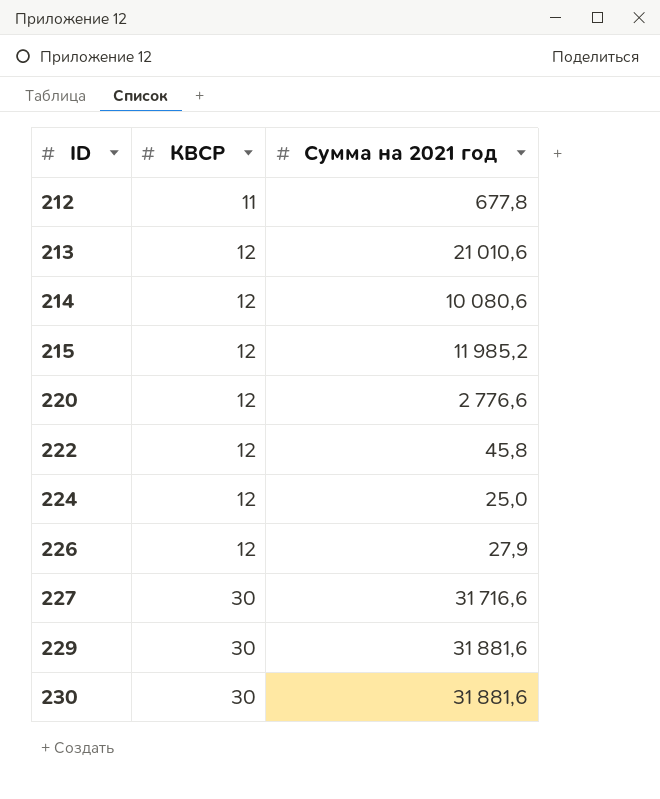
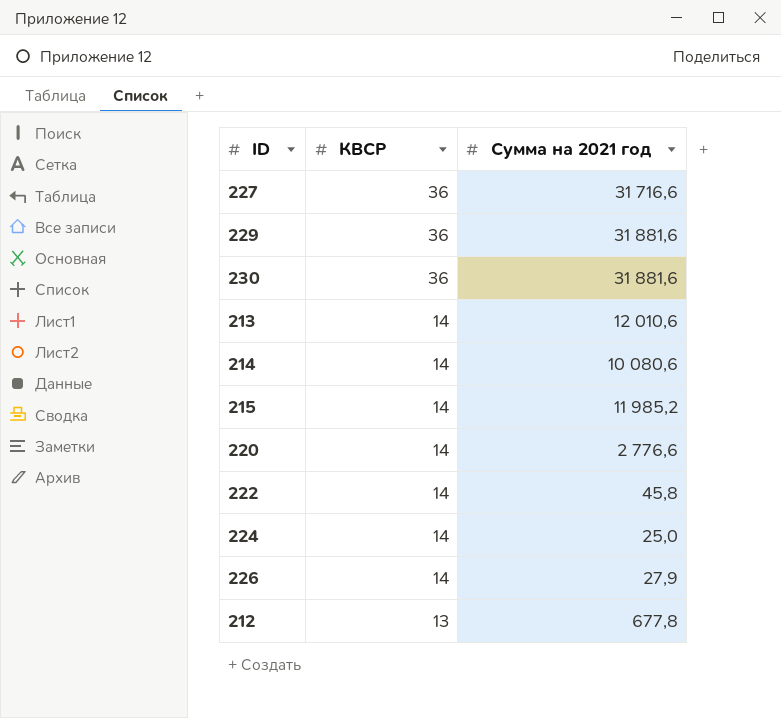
row order: ID ascending -> КВСР descending
227 | КВСР: 30 -> 36
229 | КВСР: 30 -> 36
230 | КВСР: 30 -> 36
213 | КВСР: 12 -> 14
213 | Сумма на 2021 год: 21 010,6 -> 12 010,6
214 | КВСР: 12 -> 14
215 | КВСР: 12 -> 14
220 | КВСР: 12 -> 14
222 | КВСР: 12 -> 14
224 | КВСР: 12 -> 14
226 | КВСР: 12 -> 14
212 | КВСР: 11 -> 13

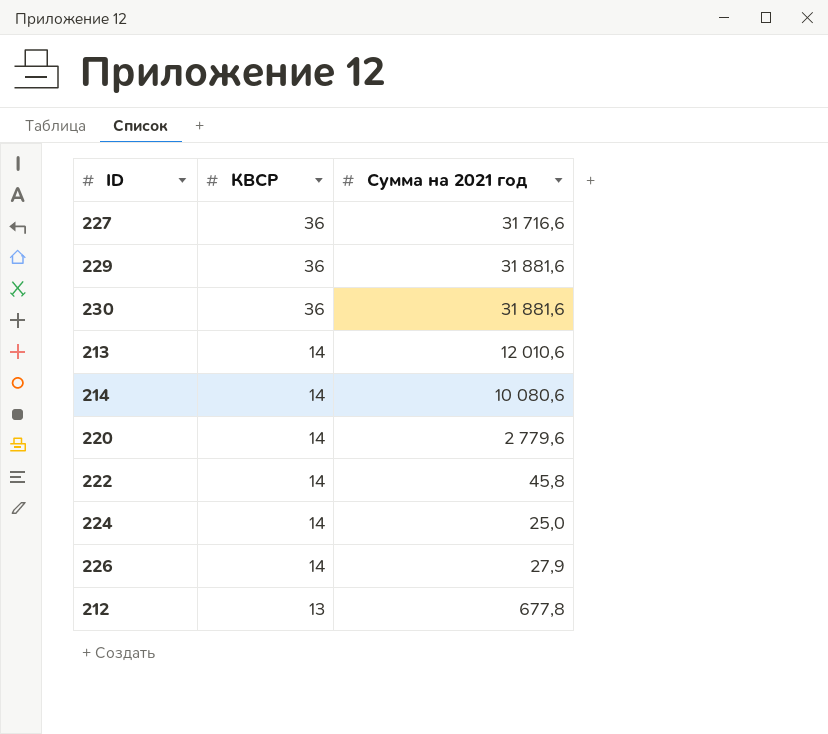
row 215: 14 | 11 985,2 -> none
220 | Сумма на 2021 год: 2 776,6 -> 2 779,6

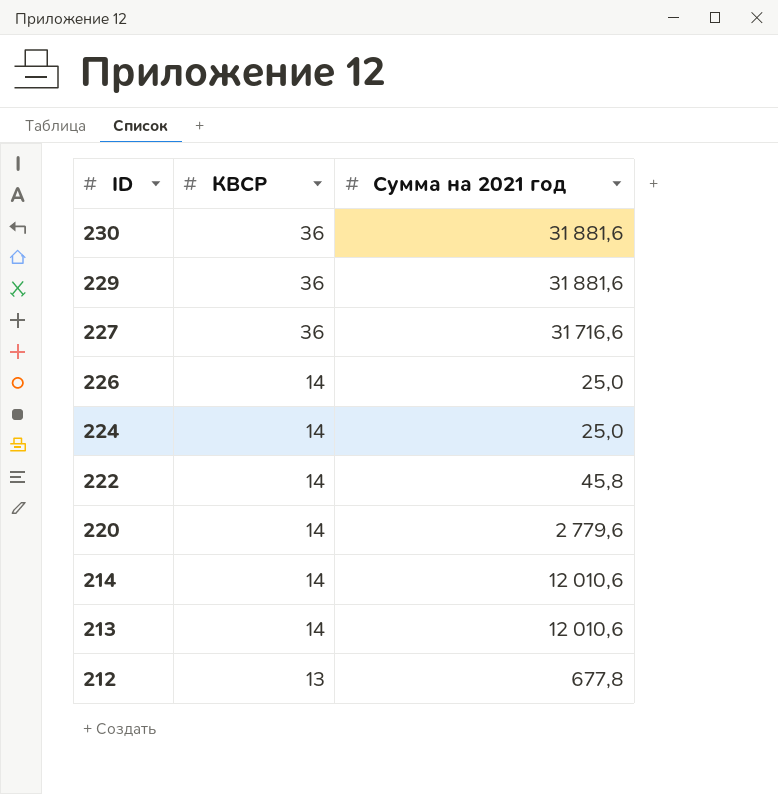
row order: КВСР descending -> ID descending
226 | Сумма на 2021 год: 27,9 -> 25,0
214 | Сумма на 2021 год: 10 080,6 -> 12 010,6

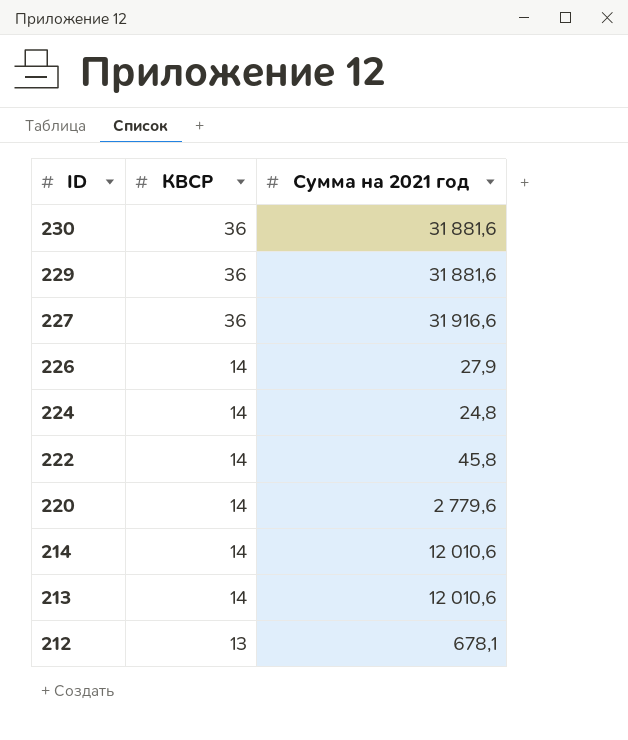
227 | Сумма на 2021 год: 31 716,6 -> 31 916,6
226 | Сумма на 2021 год: 25,0 -> 27,9
224 | Сумма на 2021 год: 25,0 -> 24,8
212 | Сумма на 2021 год: 677,8 -> 678,1

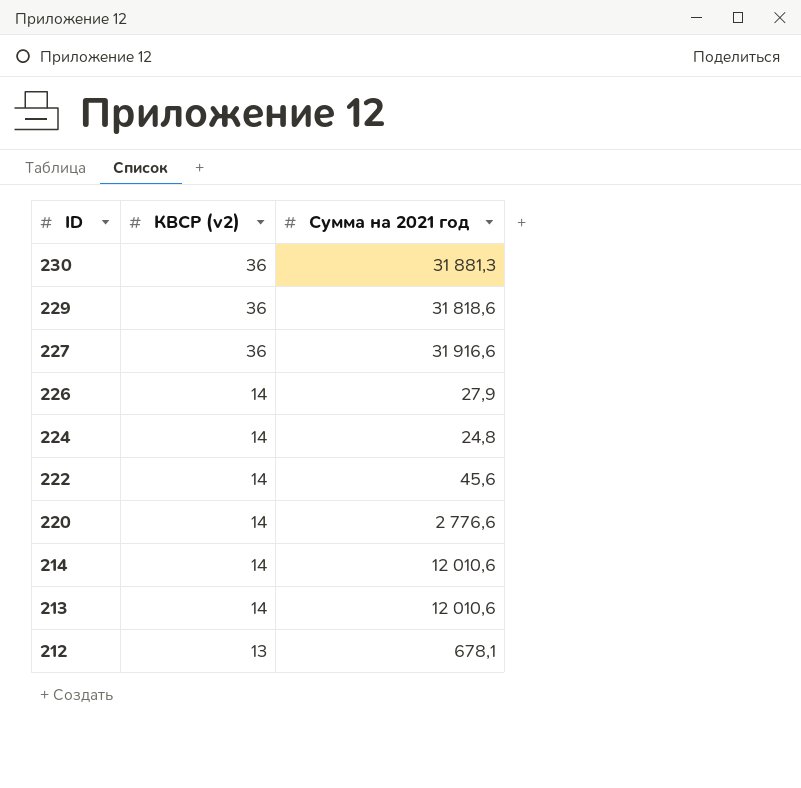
column name: КВСР -> КВСР (v2)
230 | Сумма на 2021 год: 31 881,6 -> 31 881,3
229 | Сумма на 2021 год: 31 881,6 -> 31 818,6
222 | Сумма на 2021 год: 45,8 -> 45,6
220 | Сумма на 2021 год: 2 779,6 -> 2 776,6

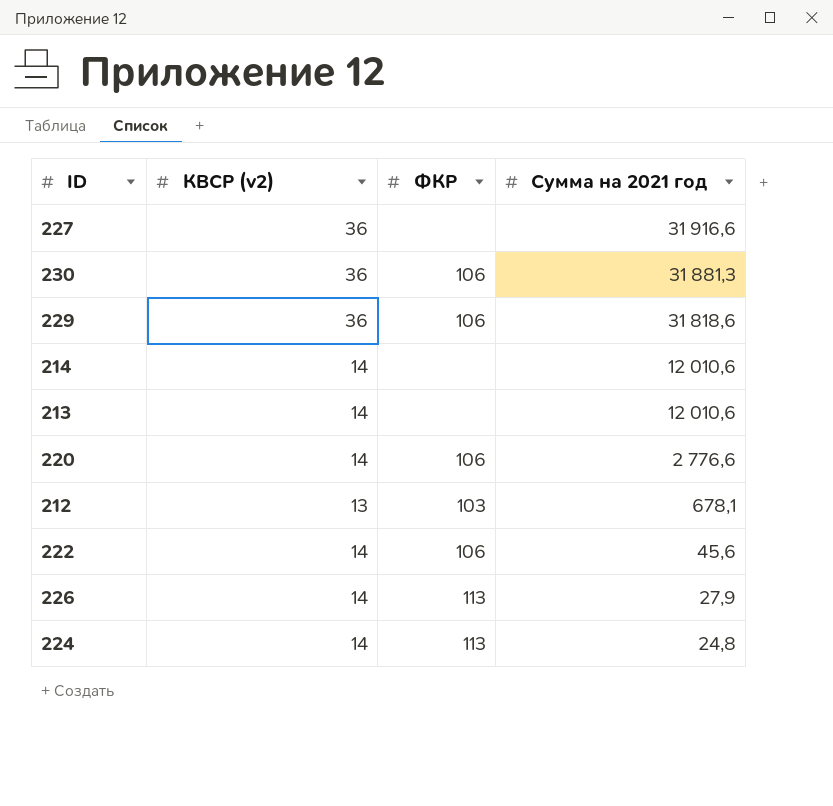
row order: ID descending -> Сумма на 2021 год descending
column ФКР | position: none -> 3

